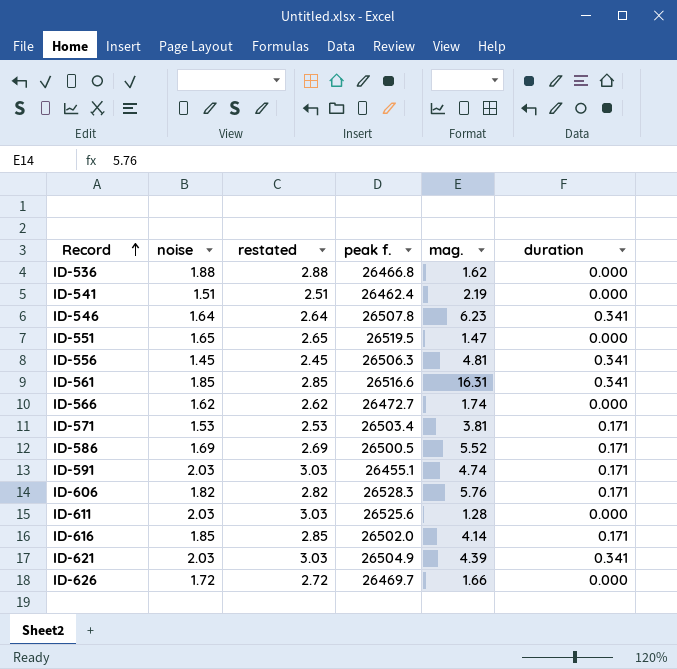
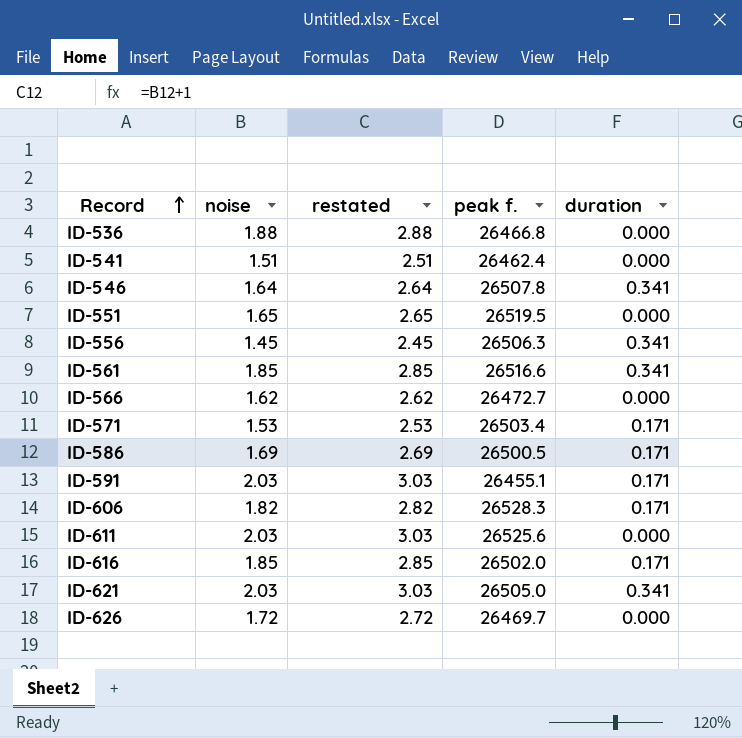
column mag. | position: 5 -> none
ID-621 | peak f.: 26504.9 -> 26505.0

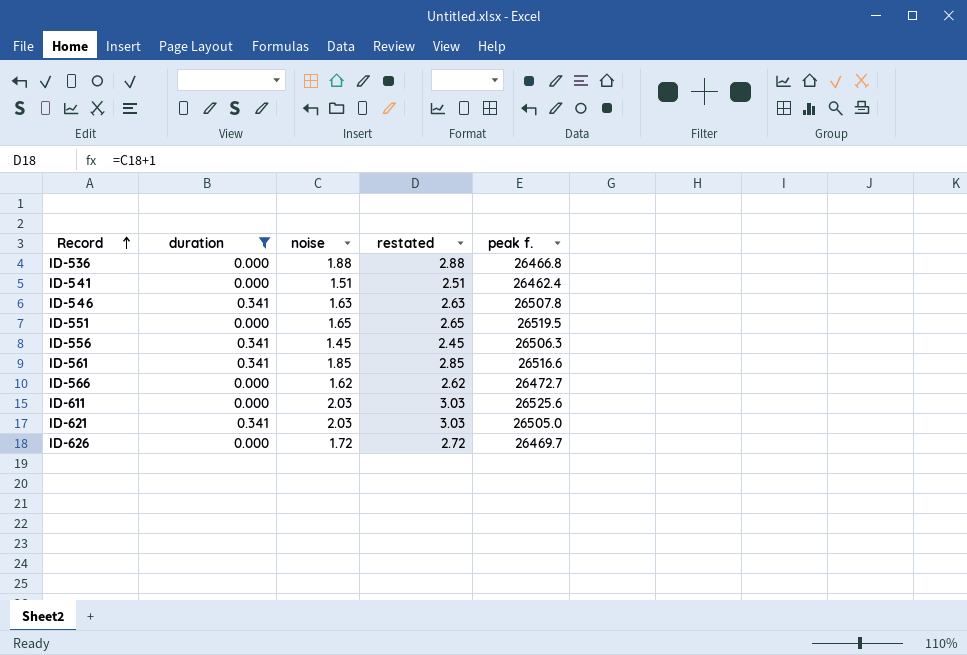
filter: none -> duration != 0.171
column duration | position: 5 -> 2
ID-546 | noise: 1.64 -> 1.63
ID-546 | restated: 2.64 -> 2.63

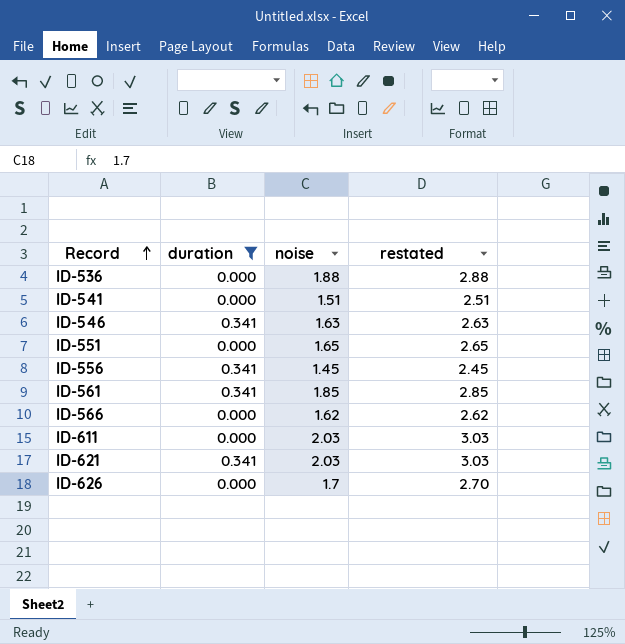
column peak f. | position: 5 -> none
ID-626 | noise: 1.72 -> 1.7
ID-626 | restated: 2.72 -> 2.70

